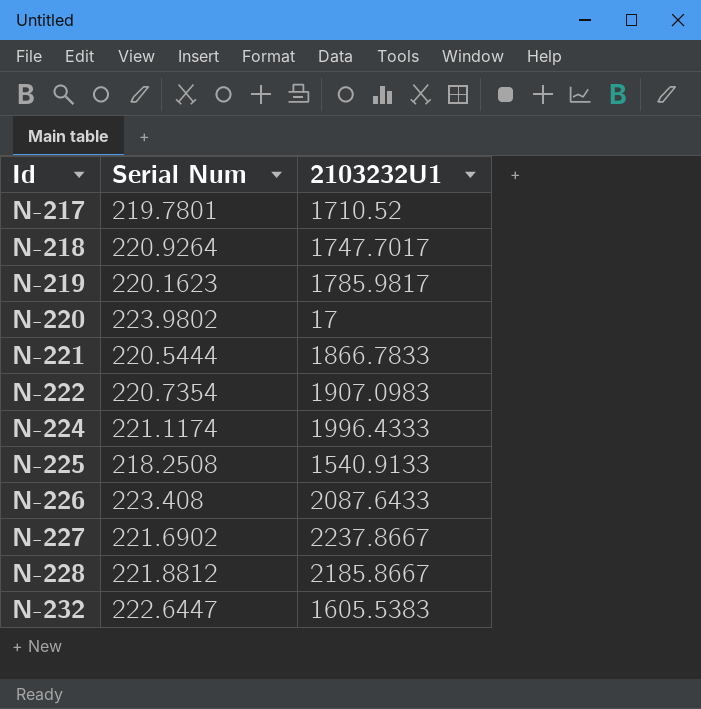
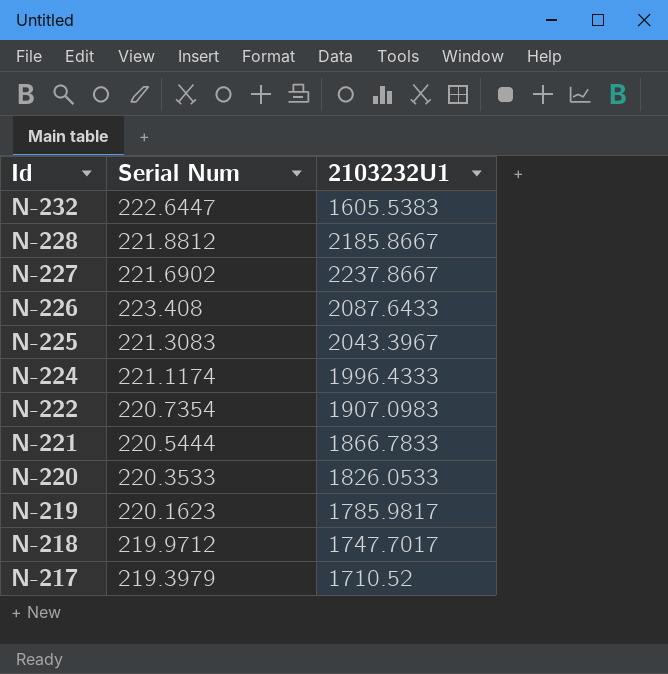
row order: Id ascending -> Id descending
N-225 | Serial Num: 218.2508 -> 221.3083
N-225 | 2103232U1: 1540.9133 -> 2043.3967
N-220 | Serial Num: 223.9802 -> 220.3533
N-220 | 2103232U1: 17 -> 1826.0533
N-218 | Serial Num: 220.9264 -> 219.9712
N-217 | Serial Num: 219.7801 -> 219.3979

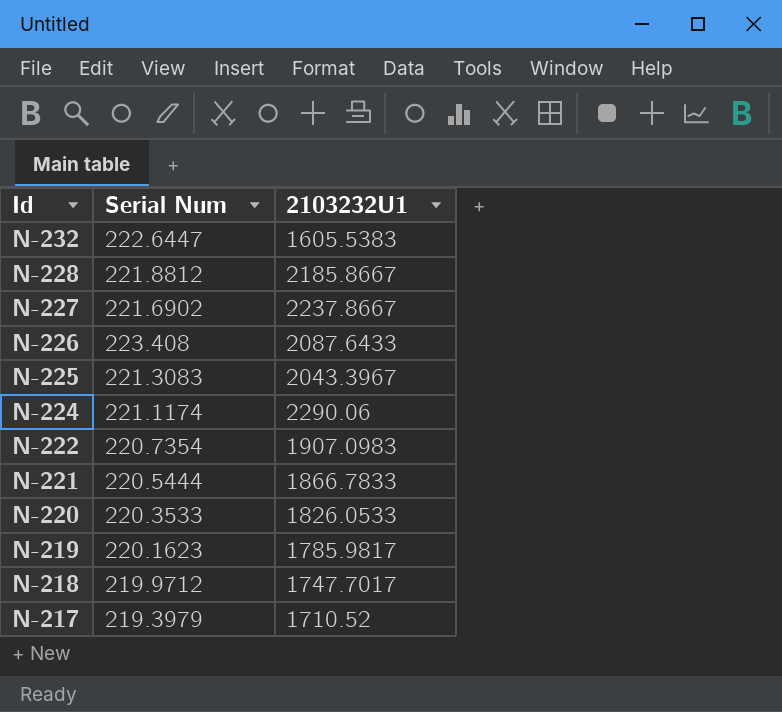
N-224 | 2103232U1: 1996.4333 -> 2290.06

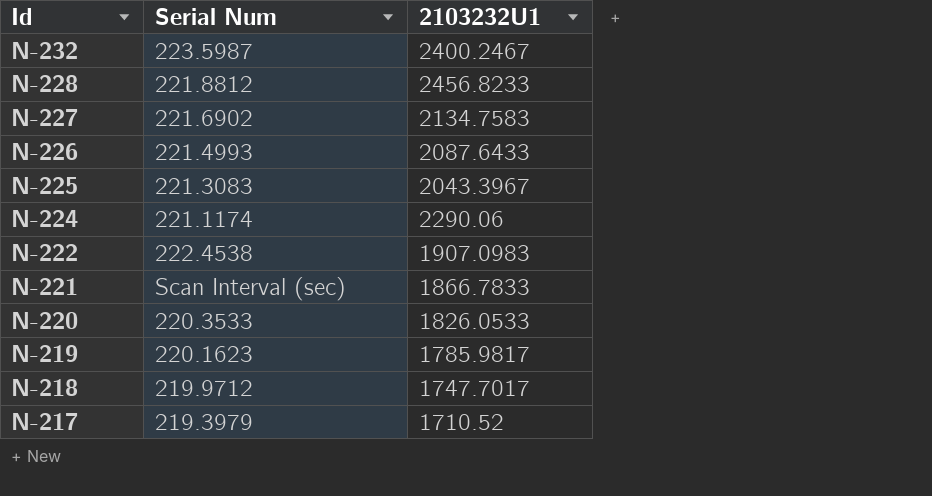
N-232 | Serial Num: 222.6447 -> 223.5987
N-232 | 2103232U1: 1605.5383 -> 2400.2467
N-228 | 2103232U1: 2185.8667 -> 2456.8233
N-227 | 2103232U1: 2237.8667 -> 2134.7583
N-226 | Serial Num: 223.408 -> 221.4993
N-222 | Serial Num: 220.7354 -> 222.4538
N-221 | Serial Num: 220.5444 -> Scan Interval (sec)

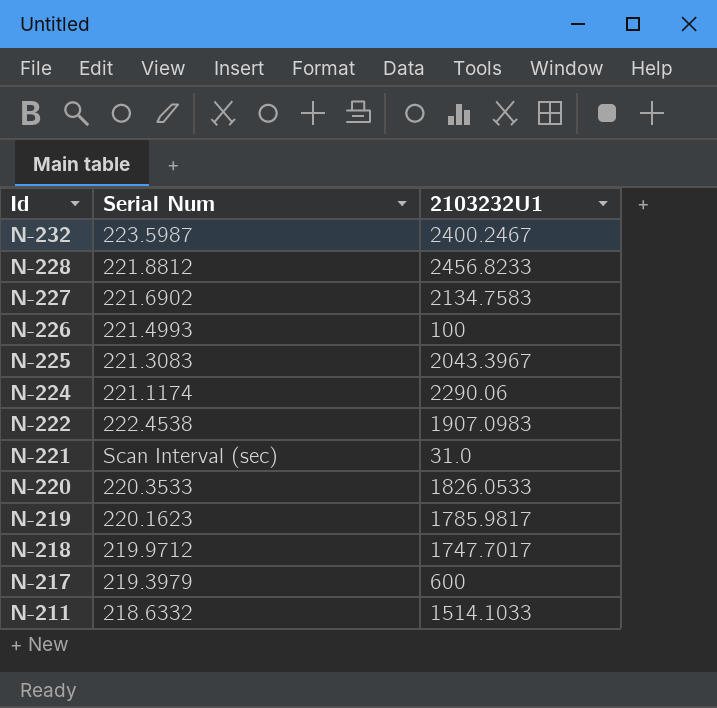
N-226 | 2103232U1: 2087.6433 -> 100
N-221 | 2103232U1: 1866.7833 -> 31.0
N-217 | 2103232U1: 1710.52 -> 600
row N-211: none -> 218.6332 | 1514.1033

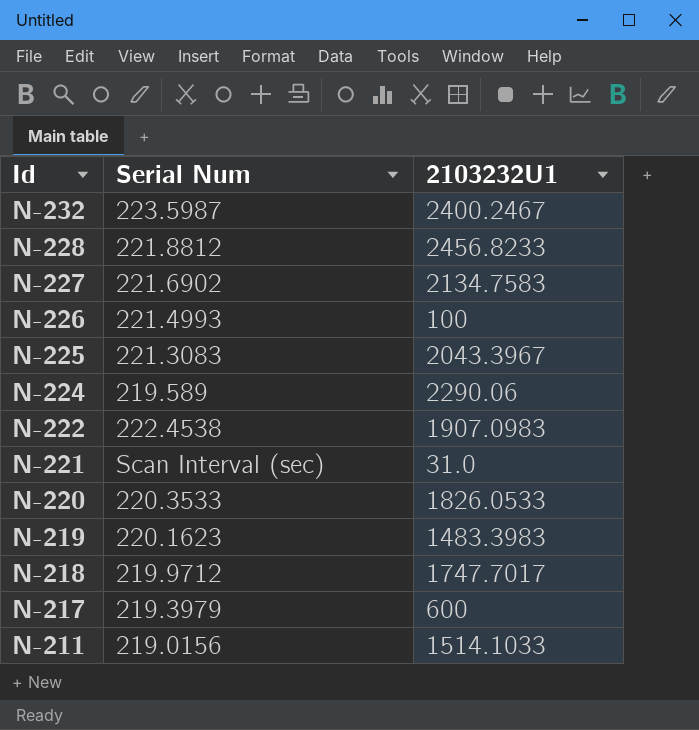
N-224 | Serial Num: 221.1174 -> 219.589
N-219 | 2103232U1: 1785.9817 -> 1483.3983
N-211 | Serial Num: 218.6332 -> 219.0156

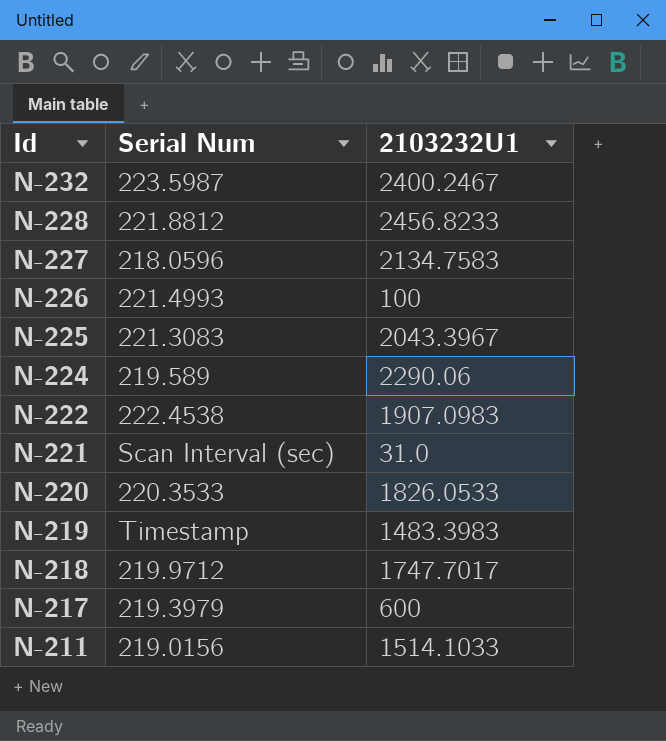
N-227 | Serial Num: 221.6902 -> 218.0596
N-219 | Serial Num: 220.1623 -> Timestamp

